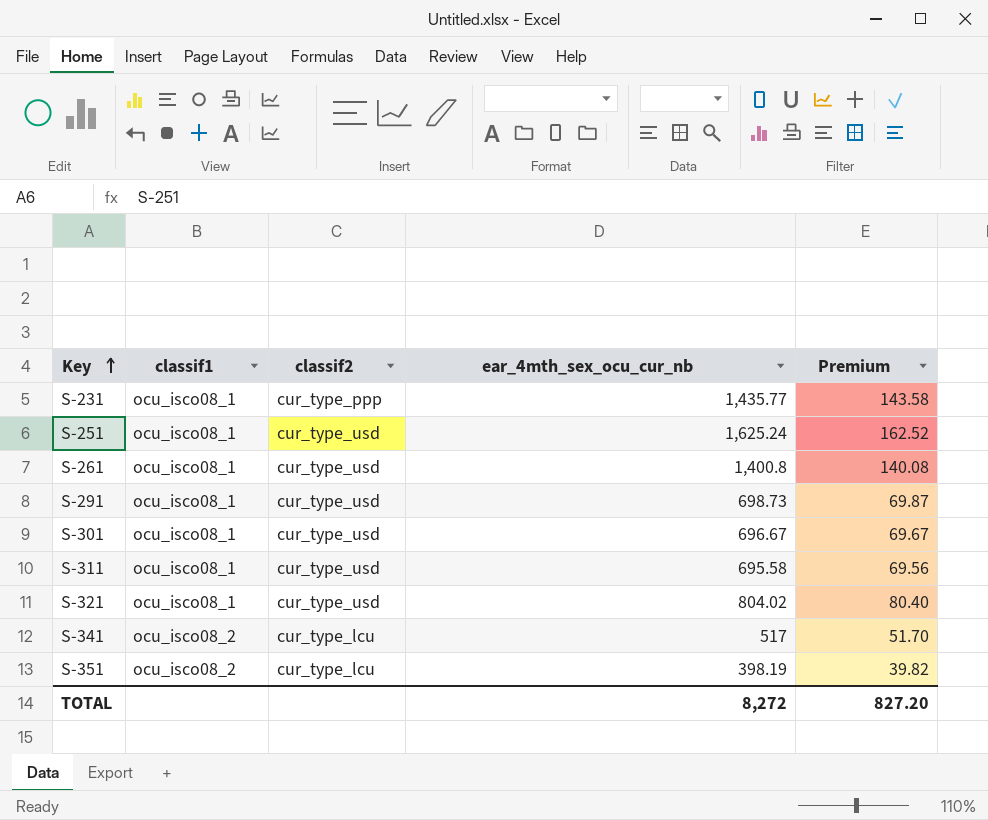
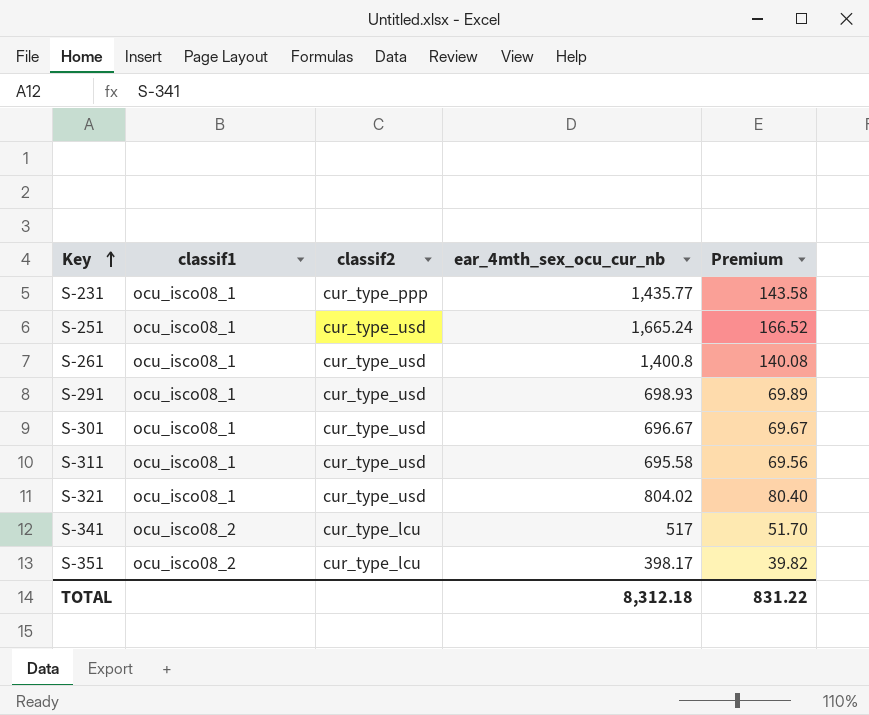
S-251 | ear_4mth_sex_ocu_cur_nb: 1,625.24 -> 1,665.24
S-251 | Premium: 162.52 -> 166.52
S-291 | ear_4mth_sex_ocu_cur_nb: 698.73 -> 698.93
S-291 | Premium: 69.87 -> 69.89
S-351 | ear_4mth_sex_ocu_cur_nb: 398.19 -> 398.17
TOTAL | ear_4mth_sex_ocu_cur_nb: 8,272 -> 8,312.18
TOTAL | Premium: 827.20 -> 831.22

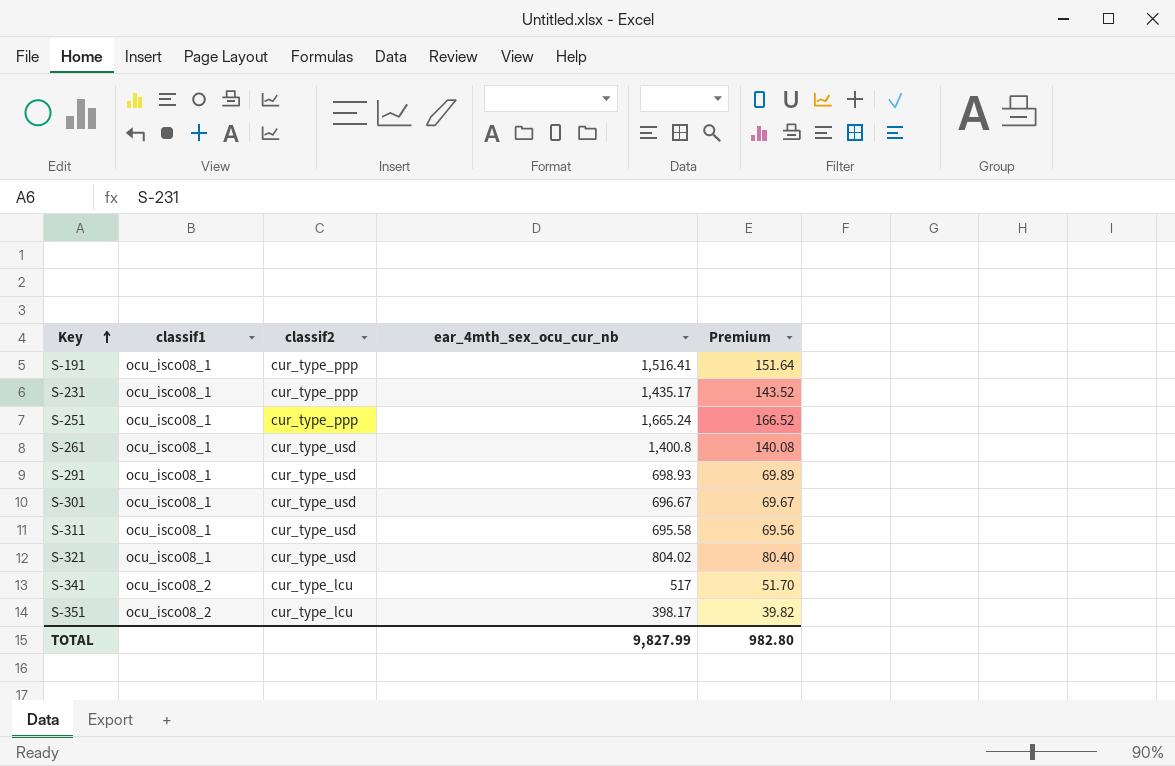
row S-191: none -> ocu_isco08_1 | cur_type_ppp | 1,516.41 | 151.64
S-231 | ear_4mth_sex_ocu_cur_nb: 1,435.77 -> 1,435.17
S-231 | Premium: 143.58 -> 143.52
S-251 | classif2: cur_type_usd -> cur_type_ppp
TOTAL | ear_4mth_sex_ocu_cur_nb: 8,312.18 -> 9,827.99
TOTAL | Premium: 831.22 -> 982.80

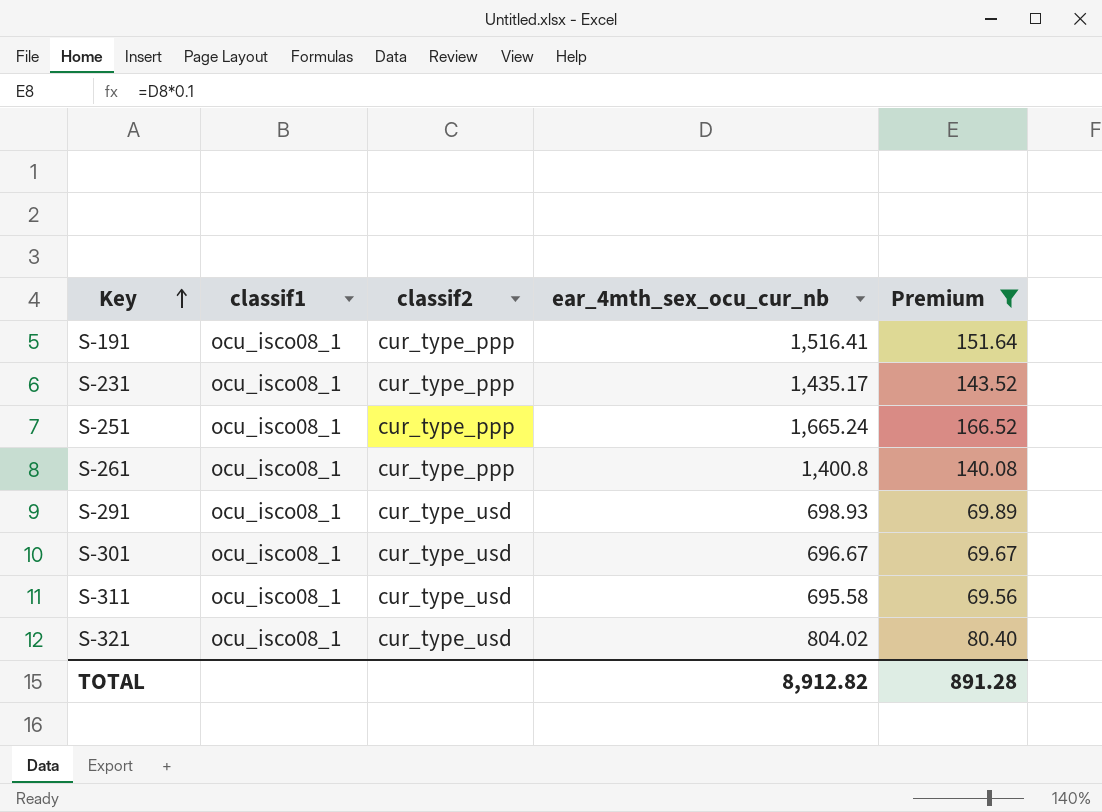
filter: none -> Premium >= 69.56
S-261 | classif2: cur_type_usd -> cur_type_ppp
TOTAL | ear_4mth_sex_ocu_cur_nb: 9,827.99 -> 8,912.82
TOTAL | Premium: 982.80 -> 891.28

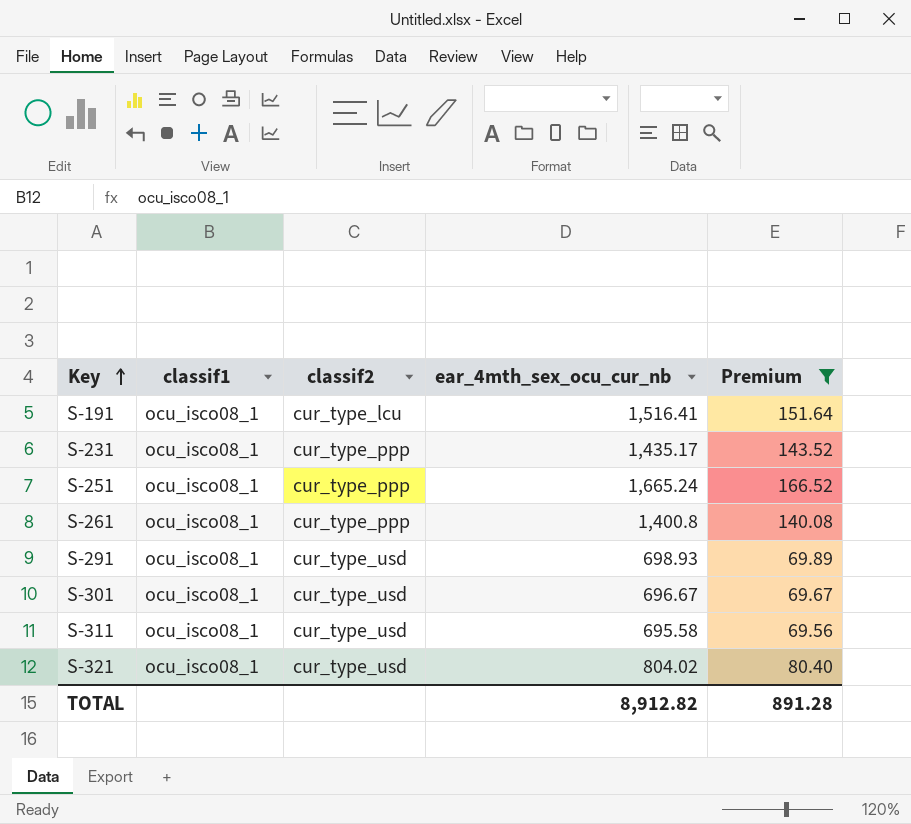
S-191 | classif2: cur_type_ppp -> cur_type_lcu

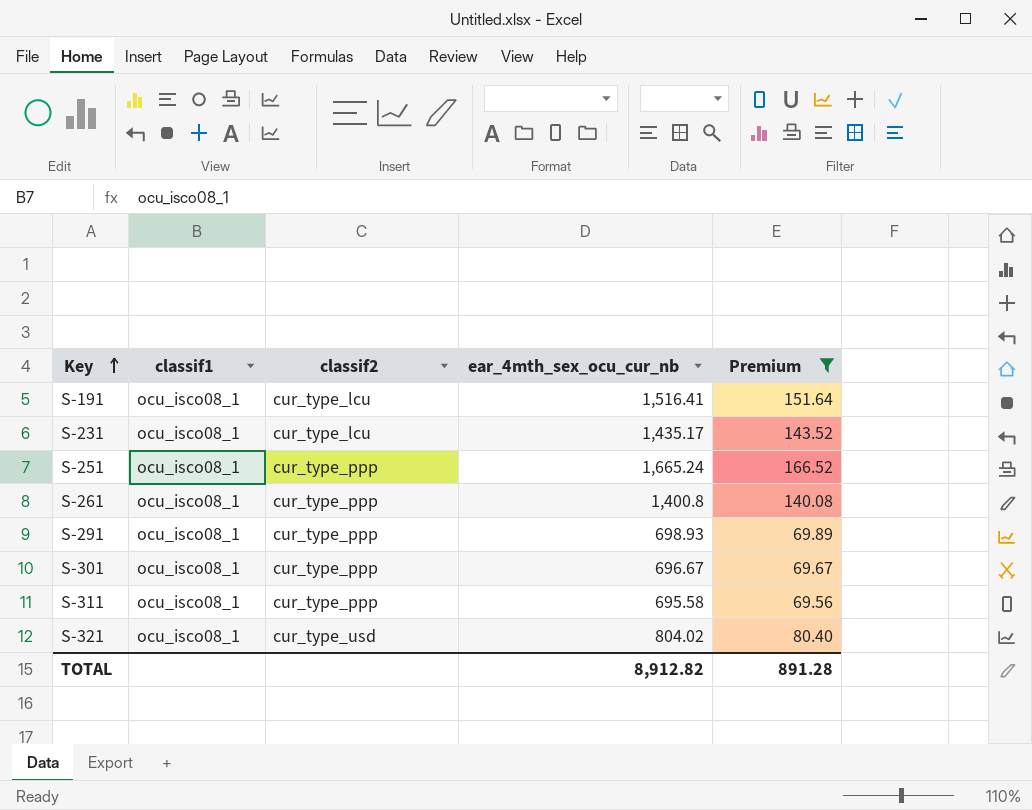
S-231 | classif2: cur_type_ppp -> cur_type_lcu
S-291 | classif2: cur_type_usd -> cur_type_ppp
S-301 | classif2: cur_type_usd -> cur_type_ppp
S-311 | classif2: cur_type_usd -> cur_type_ppp

